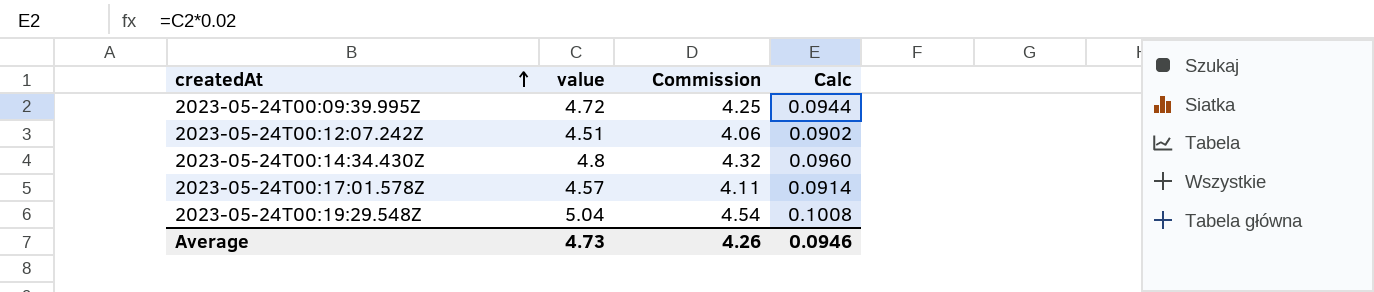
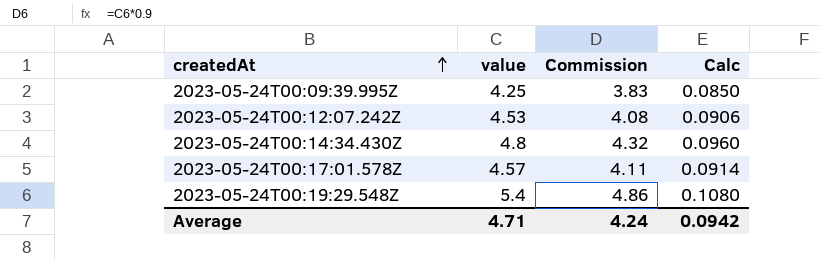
2023-05-24T00:09:39.995Z | value: 4.72 -> 4.25
2023-05-24T00:09:39.995Z | Commission: 4.25 -> 3.83
2023-05-24T00:09:39.995Z | Calc: 0.0944 -> 0.0850
2023-05-24T00:12:07.242Z | value: 4.51 -> 4.53
2023-05-24T00:12:07.242Z | Commission: 4.06 -> 4.08
2023-05-24T00:12:07.242Z | Calc: 0.0902 -> 0.0906
2023-05-24T00:19:29.548Z | value: 5.04 -> 5.4
2023-05-24T00:19:29.548Z | Commission: 4.54 -> 4.86
2023-05-24T00:19:29.548Z | Calc: 0.1008 -> 0.1080
Average | value: 4.73 -> 4.71
Average | Commission: 4.26 -> 4.24
Average | Calc: 0.0946 -> 0.0942

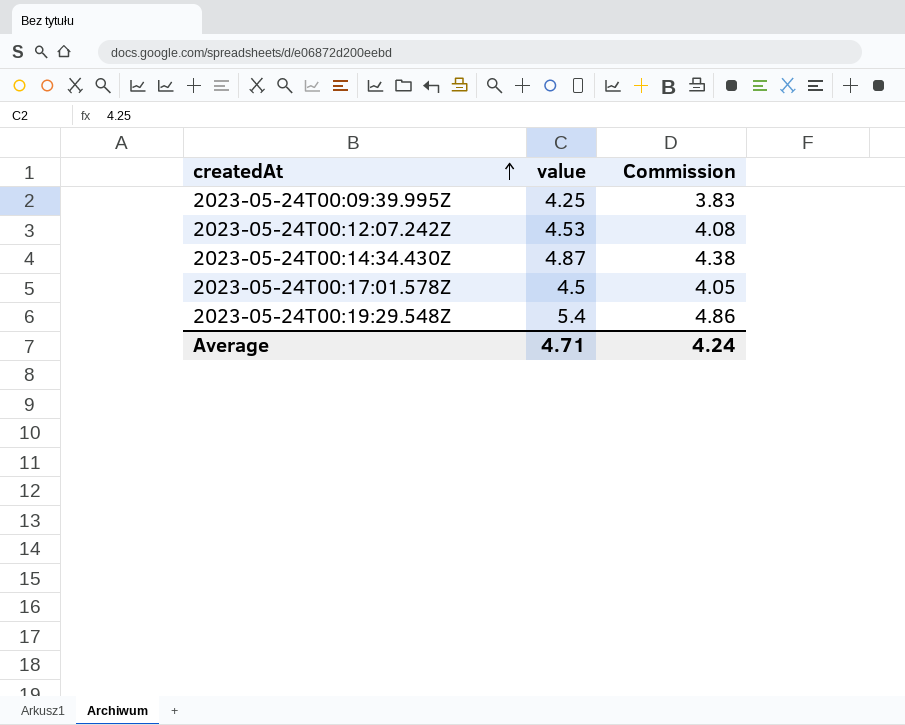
column Calc | formula: [value] * 0.02 -> none
2023-05-24T00:14:34.430Z | value: 4.8 -> 4.87
2023-05-24T00:14:34.430Z | Commission: 4.32 -> 4.38
2023-05-24T00:17:01.578Z | value: 4.57 -> 4.5
2023-05-24T00:17:01.578Z | Commission: 4.11 -> 4.05

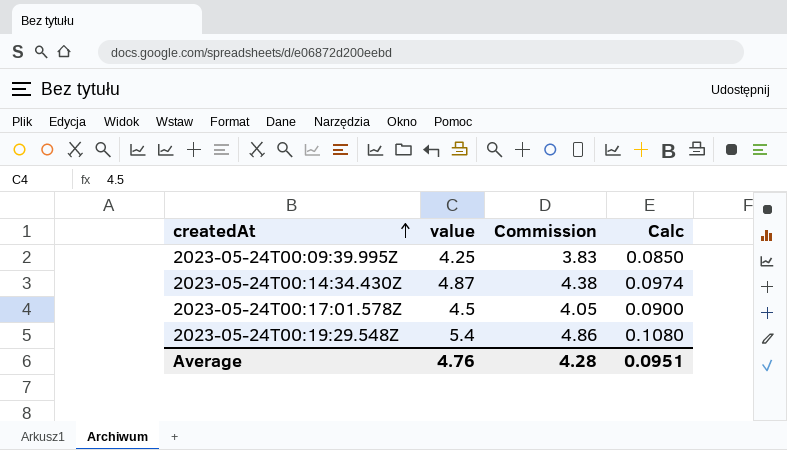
column Calc | formula: none -> [value] * 0.02
row 2023-05-24T00:12:07.242Z: 4.53 | 4.08 -> none
Average | value: 4.71 -> 4.76
Average | Commission: 4.24 -> 4.28

